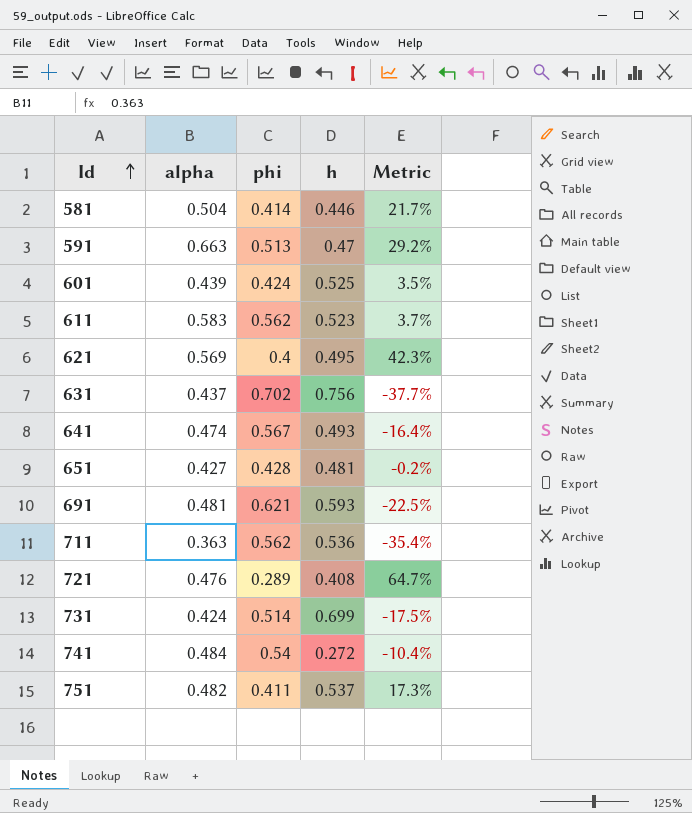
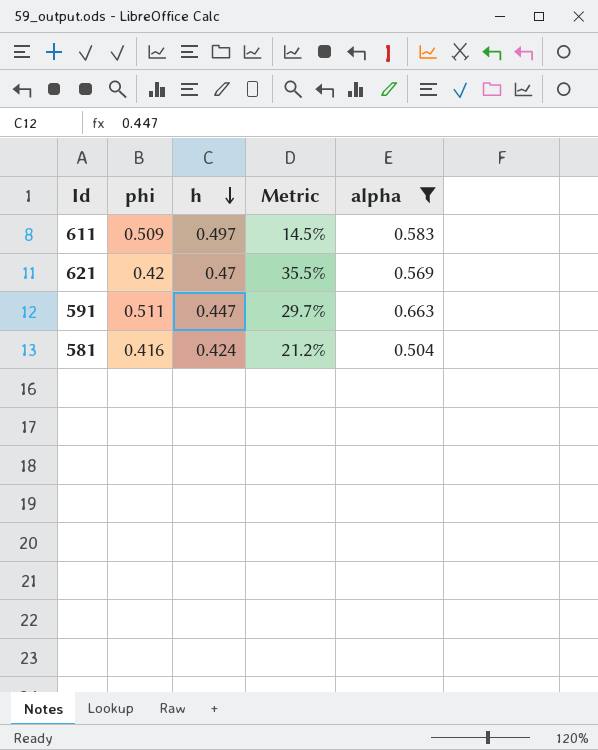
filter: none -> alpha >= 0.504
row order: Id ascending -> h descending
column alpha | position: 2 -> 5
611 | phi: 0.562 -> 0.509
611 | h: 0.523 -> 0.497
611 | Metric: 3.7% -> 14.5%
621 | phi: 0.4 -> 0.42
621 | h: 0.495 -> 0.47
621 | Metric: 42.3% -> 35.5%
591 | phi: 0.513 -> 0.511
591 | h: 0.47 -> 0.447
591 | Metric: 29.2% -> 29.7%
581 | phi: 0.414 -> 0.416
581 | h: 0.446 -> 0.424
581 | Metric: 21.7% -> 21.2%

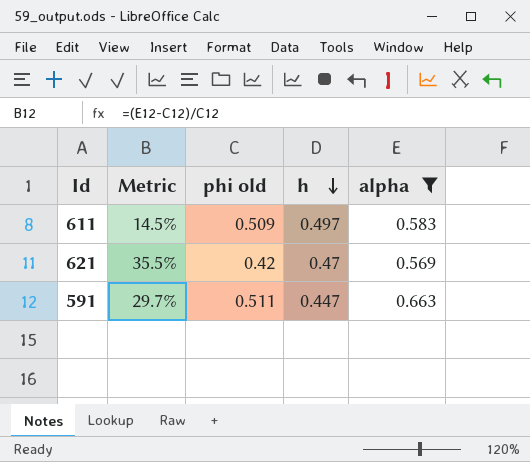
column Metric | position: 4 -> 2
column name: phi -> phi old
row 581: 0.416 | 0.424 | 21.2% | 0.504 -> none

